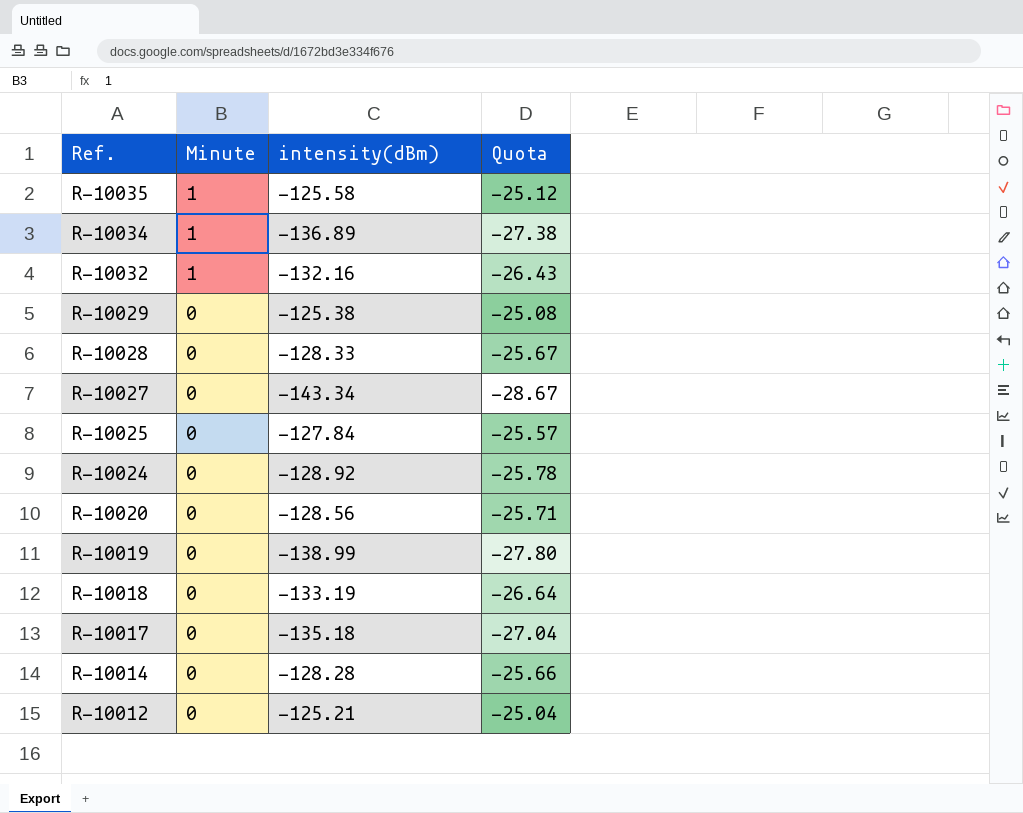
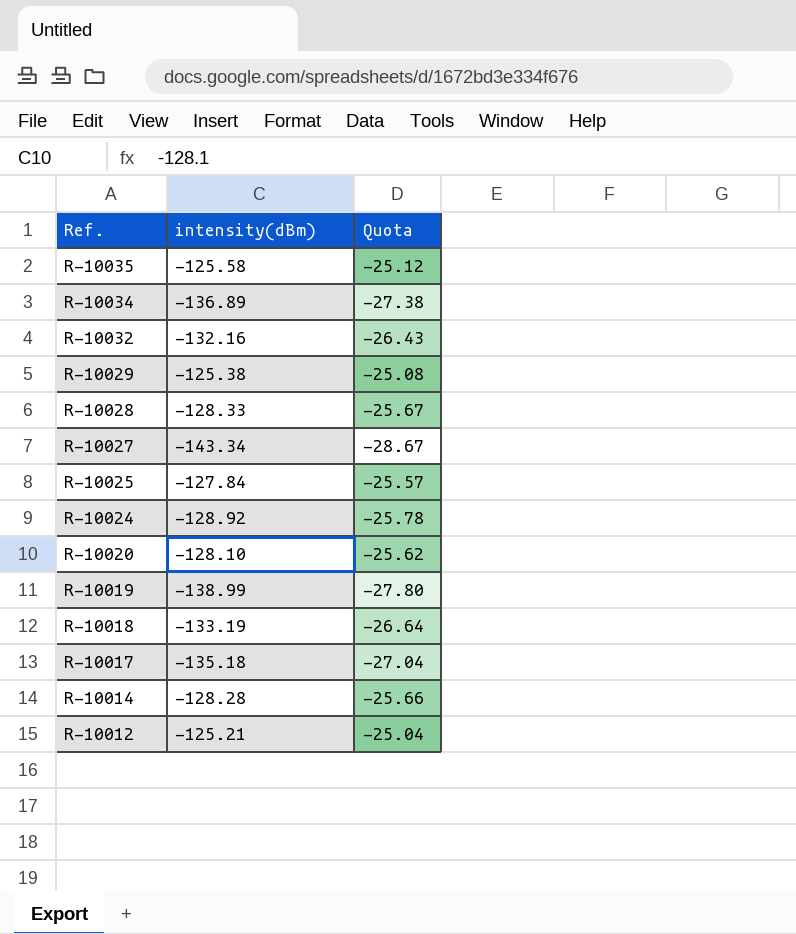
column Minute | position: 2 -> none
R-10020 | intensity(dBm): -128.56 -> -128.10
R-10020 | Quota: -25.71 -> -25.62

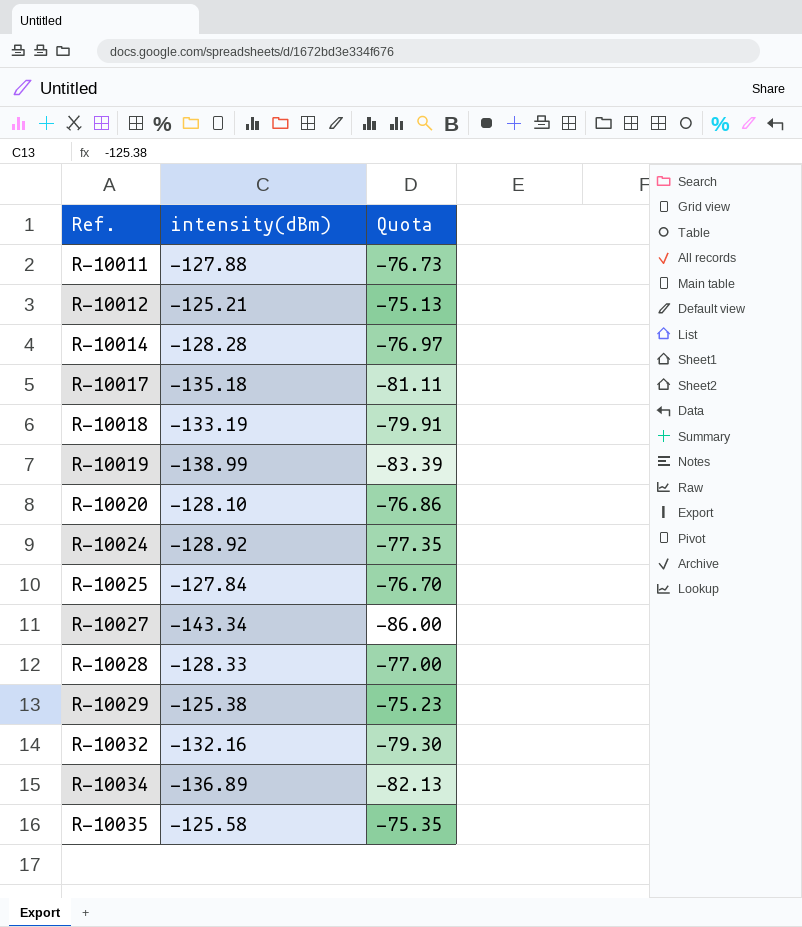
row order: Ref. descending -> Ref. ascending
column Quota | formula: [intensity(dBm)] * 0.2 -> [intensity(dBm)] * 0.6
row R-10011: none -> -127.88 | -76.73

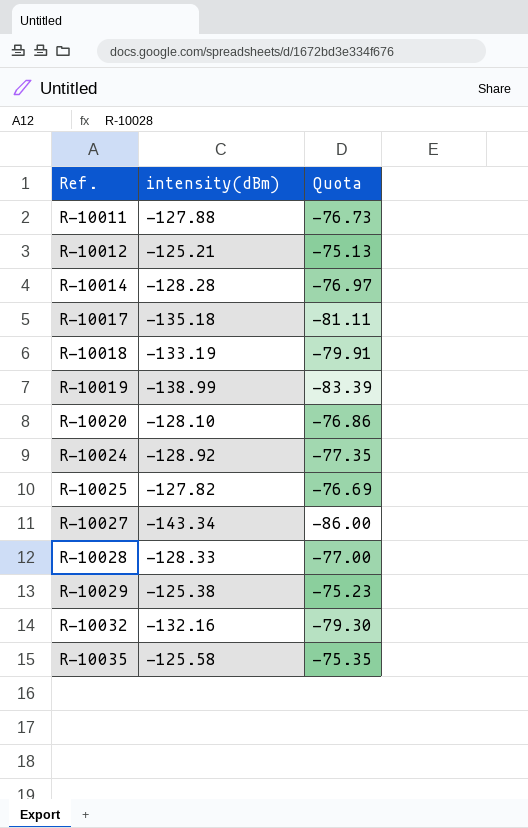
row R-10034: -136.89 | -82.13 -> none
R-10025 | intensity(dBm): -127.84 -> -127.82
R-10025 | Quota: -76.70 -> -76.69

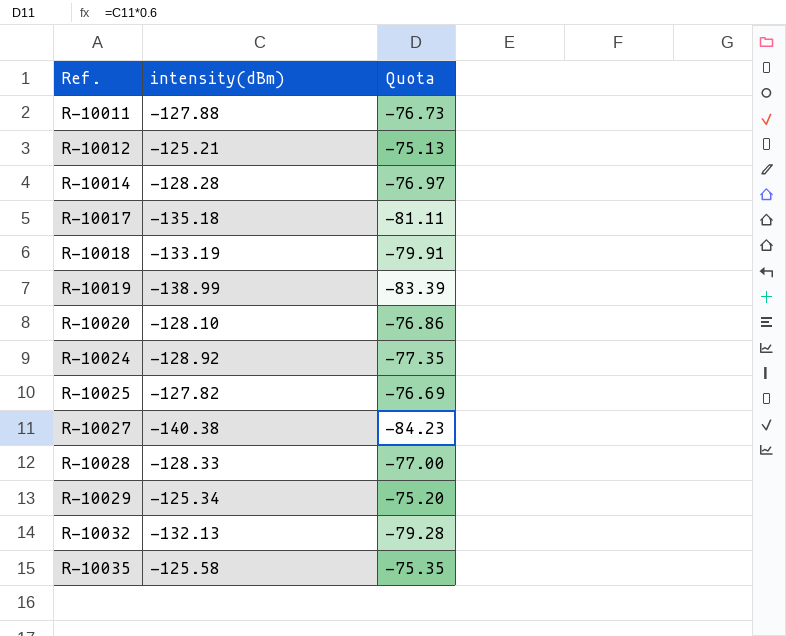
R-10027 | intensity(dBm): -143.34 -> -140.38
R-10027 | Quota: -86.00 -> -84.23
R-10029 | intensity(dBm): -125.38 -> -125.34
R-10029 | Quota: -75.23 -> -75.20
R-10032 | intensity(dBm): -132.16 -> -132.13
R-10032 | Quota: -79.30 -> -79.28

